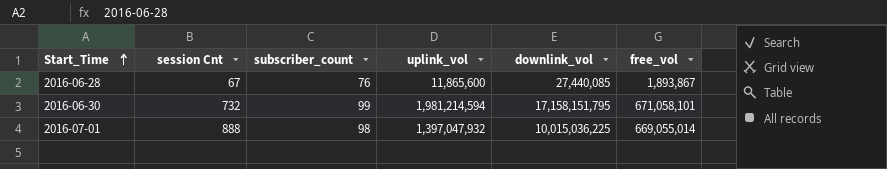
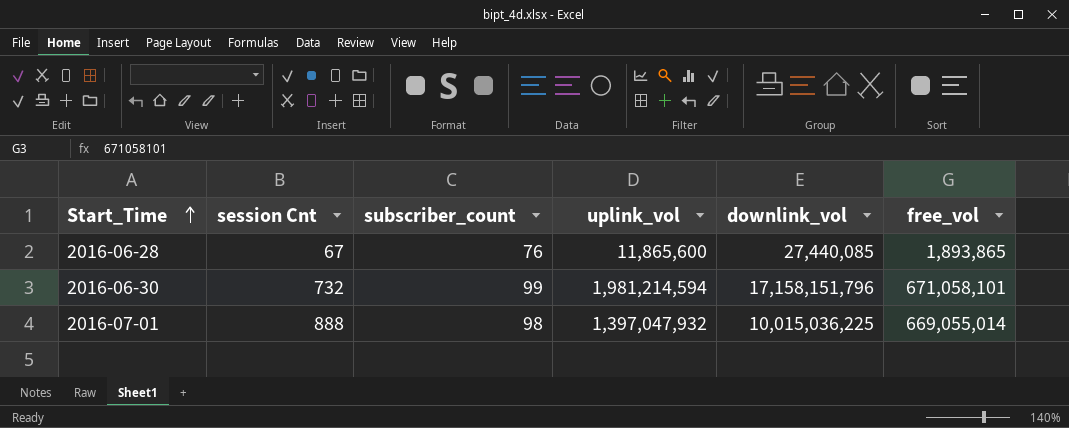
2016-06-28 | free_vol: 1,893,867 -> 1,893,865
2016-06-30 | downlink_vol: 17,158,151,795 -> 17,158,151,796

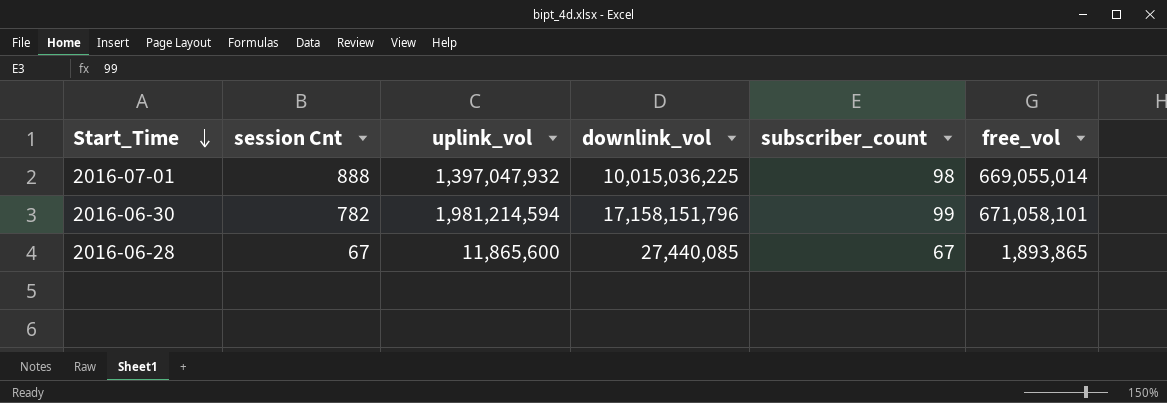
row order: Start_Time ascending -> Start_Time descending
column subscriber_count | position: 3 -> 5
2016-06-30 | session Cnt: 732 -> 782
2016-06-28 | subscriber_count: 76 -> 67

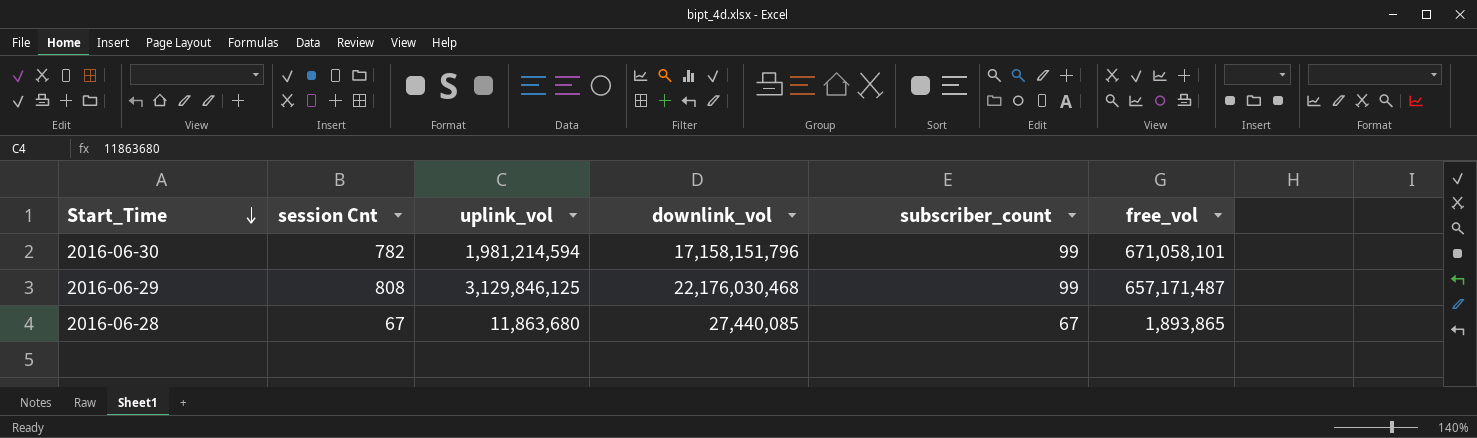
row 2016-07-01: 888 | 1,397,047,932 | 10,015,036,225 | 98 | 669,055,014 -> none
row 2016-06-29: none -> 808 | 3,129,846,125 | 22,176,030,468 | 99 | 657,171,487
2016-06-28 | uplink_vol: 11,865,600 -> 11,863,680

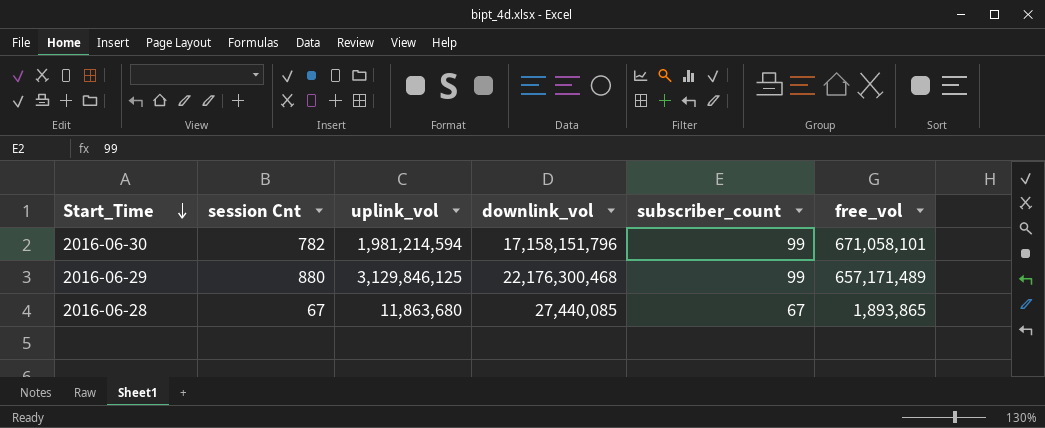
2016-06-29 | session Cnt: 808 -> 880
2016-06-29 | downlink_vol: 22,176,030,468 -> 22,176,300,468
2016-06-29 | free_vol: 657,171,487 -> 657,171,489

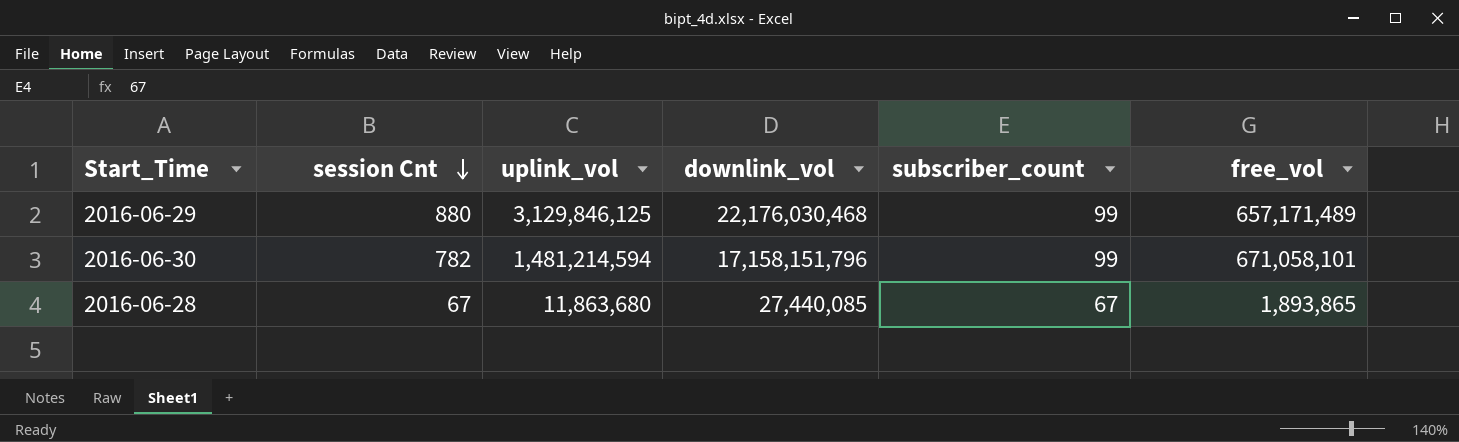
row order: Start_Time descending -> session Cnt descending
2016-06-29 | downlink_vol: 22,176,300,468 -> 22,176,030,468
2016-06-30 | uplink_vol: 1,981,214,594 -> 1,481,214,594

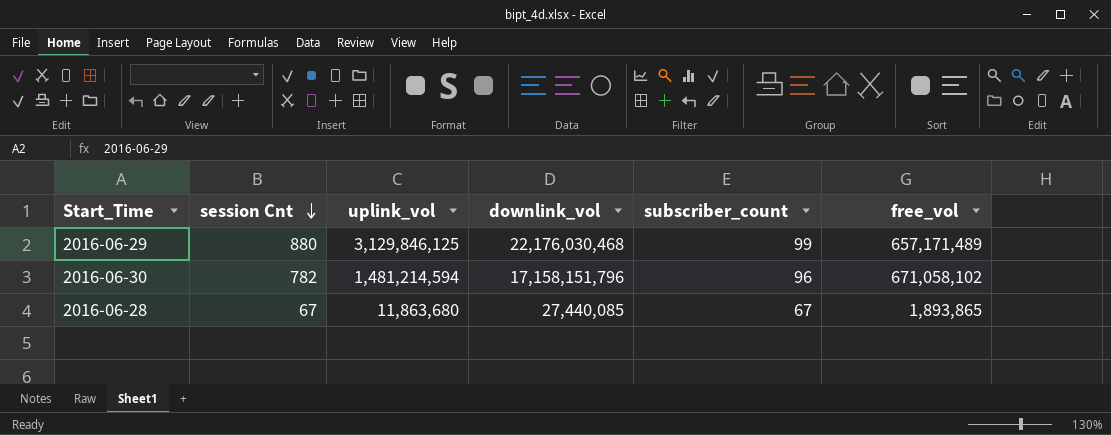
2016-06-30 | subscriber_count: 99 -> 96
2016-06-30 | free_vol: 671,058,101 -> 671,058,102

